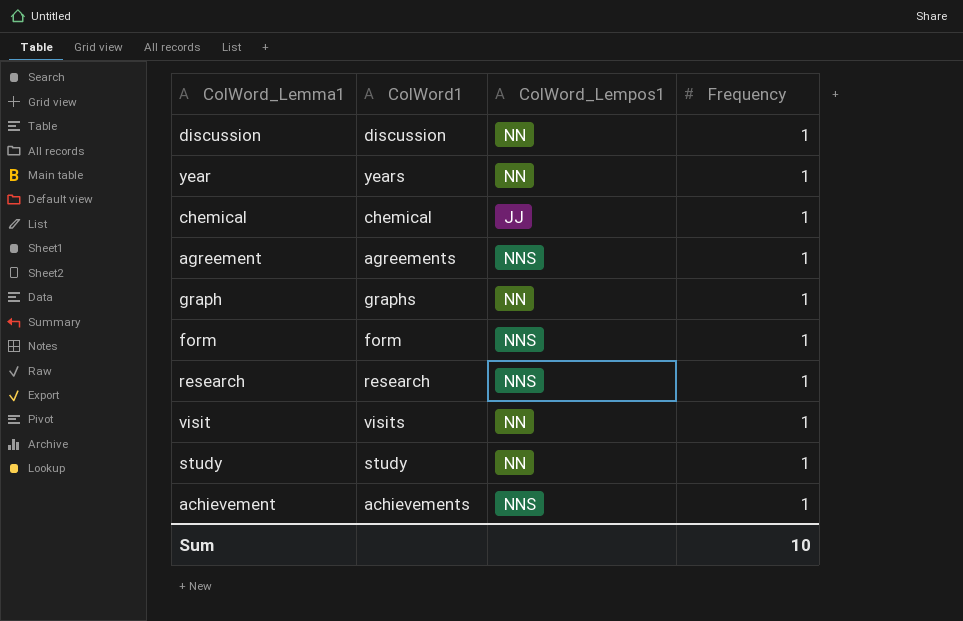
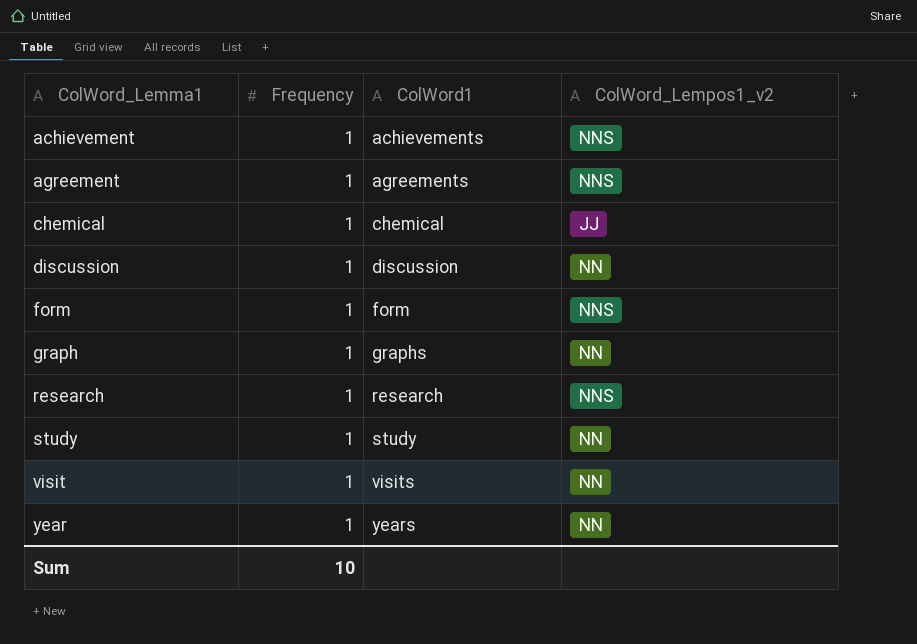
row order: none -> ColWord_Lemma1 ascending
column Frequency | position: 4 -> 2
column name: ColWord_Lempos1 -> ColWord_Lempos1_v2

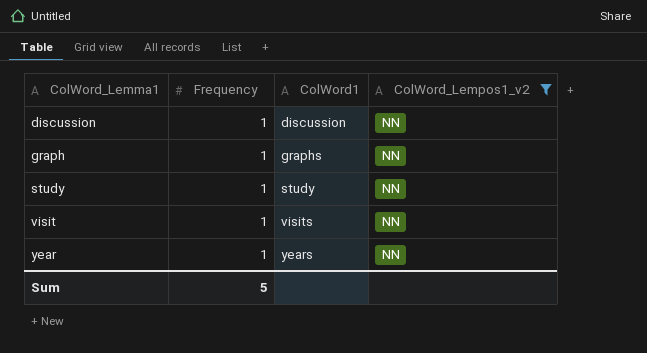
filter: none -> ColWord_Lempos1_v2 = NN
Sum | Frequency: 10 -> 5

